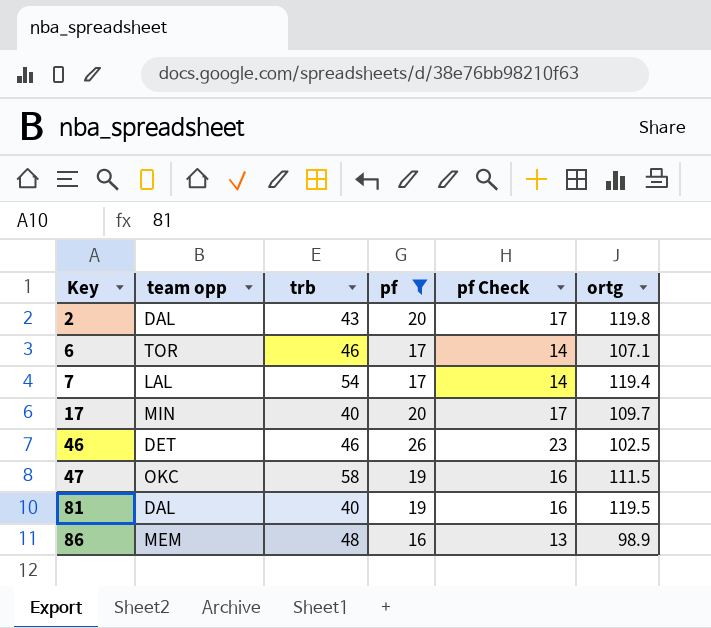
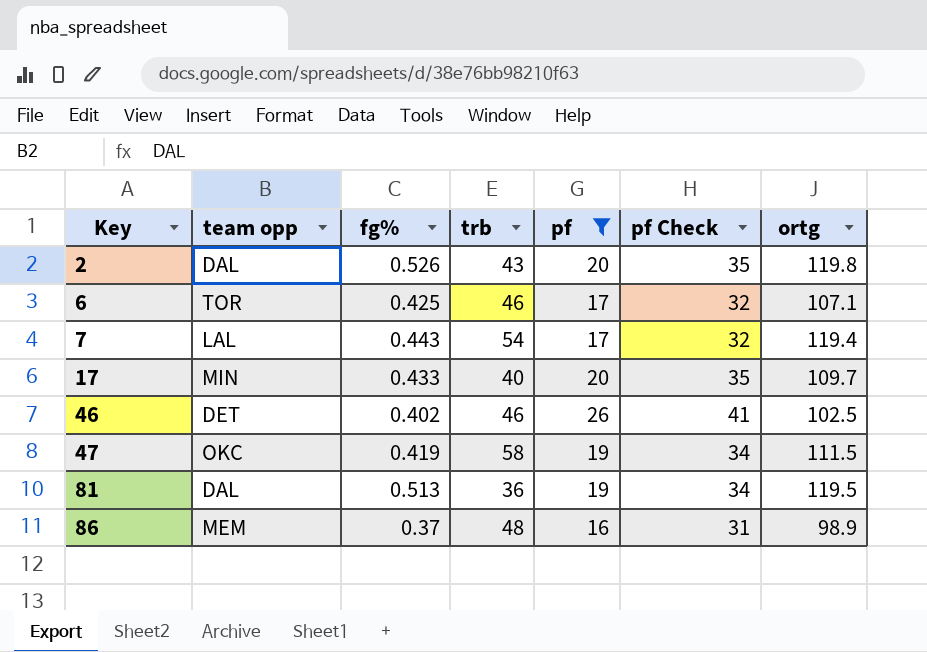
column fg% | position: none -> 3
column pf Check | formula: [pf] - 3 -> [pf] + 15
81 | trb: 40 -> 36

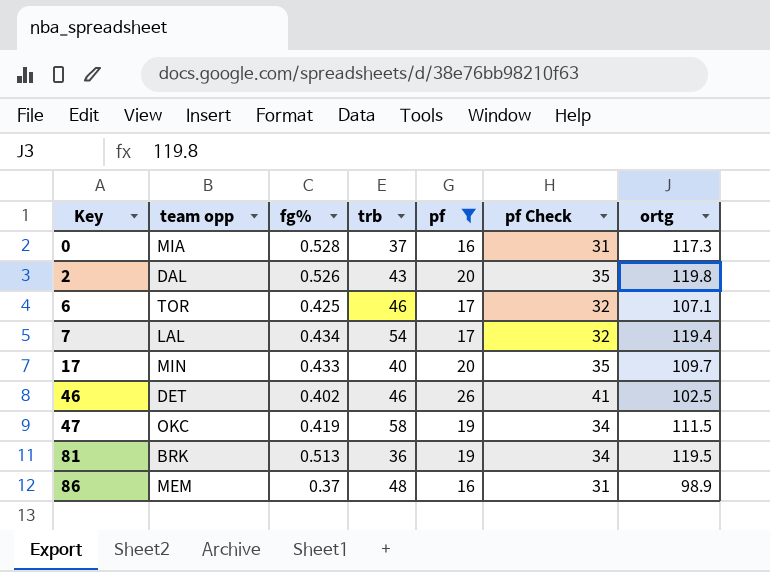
row 0: none -> MIA | 0.528 | 37 | 16 | 31 | 117.3
7 | fg%: 0.443 -> 0.434
81 | team opp: DAL -> BRK

